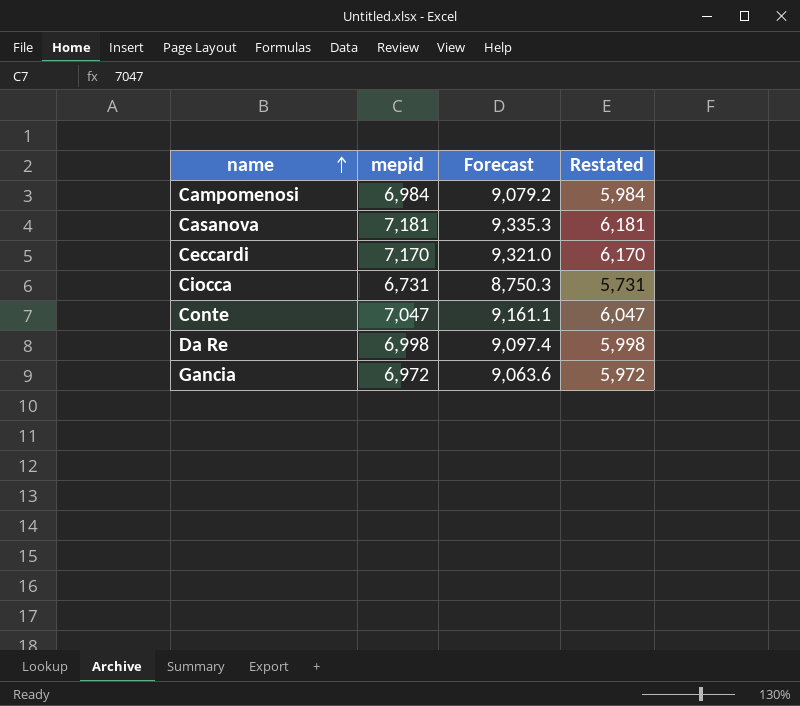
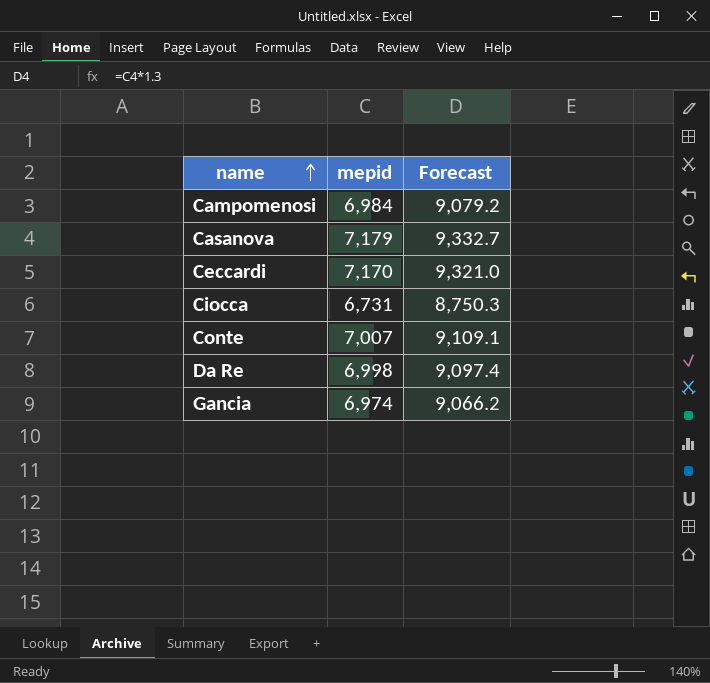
column Restated | formula: [mepid] - 1000 -> none
Casanova | mepid: 7,181 -> 7,179
Casanova | Forecast: 9,335.3 -> 9,332.7
Conte | mepid: 7,047 -> 7,007
Conte | Forecast: 9,161.1 -> 9,109.1
Gancia | mepid: 6,972 -> 6,974
Gancia | Forecast: 9,063.6 -> 9,066.2

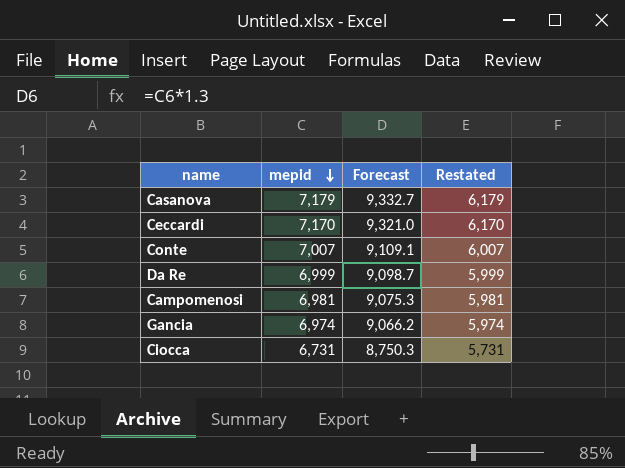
row order: name ascending -> mepid descending
column Restated | formula: none -> [mepid] - 1000
Da Re | mepid: 6,998 -> 6,999
Da Re | Forecast: 9,097.4 -> 9,098.7
Campomenosi | mepid: 6,984 -> 6,981
Campomenosi | Forecast: 9,079.2 -> 9,075.3

